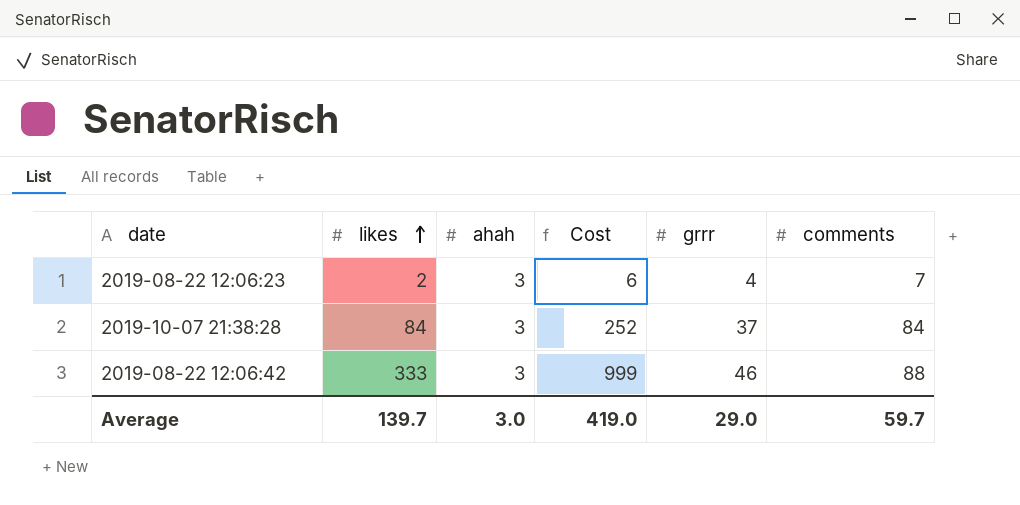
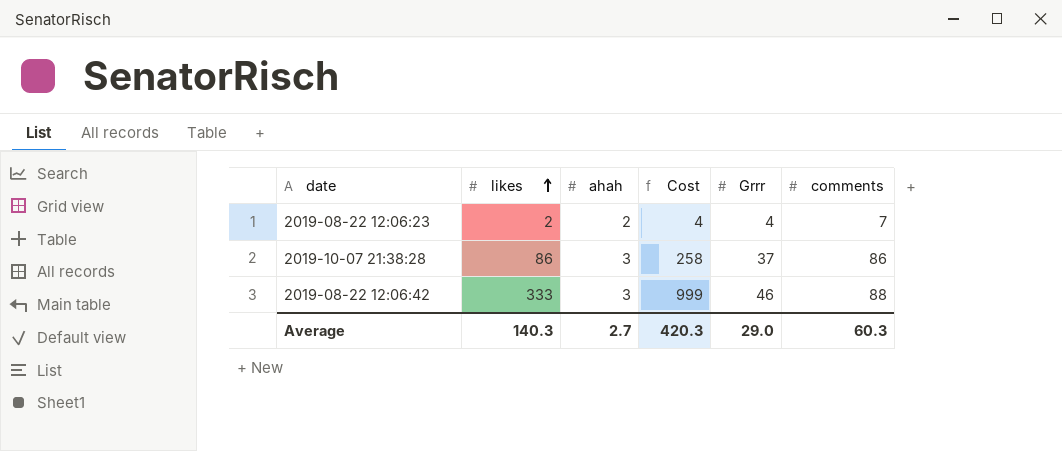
column name: grrr -> Grrr
2019-08-22 12:06:23 | ahah: 3 -> 2
2019-08-22 12:06:23 | Cost: 6 -> 4
2019-10-07 21:38:28 | likes: 84 -> 86
2019-10-07 21:38:28 | Cost: 252 -> 258
2019-10-07 21:38:28 | comments: 84 -> 86
Average | likes: 139.7 -> 140.3
Average | ahah: 3.0 -> 2.7
Average | Cost: 419.0 -> 420.3
Average | comments: 59.7 -> 60.3

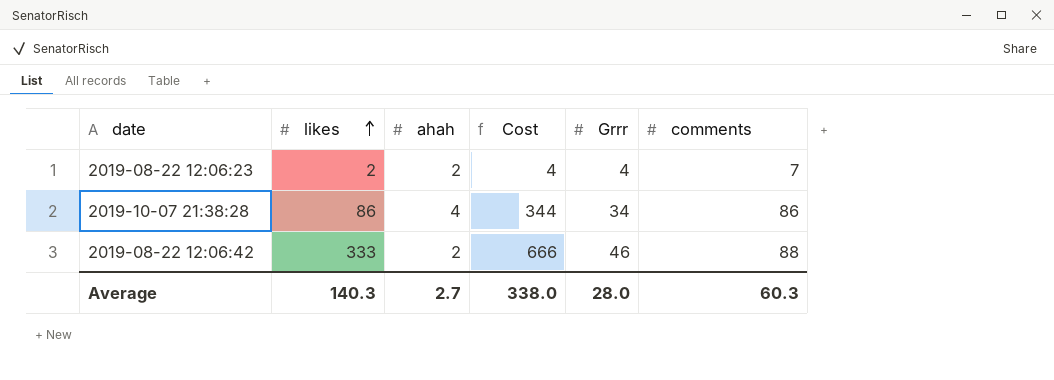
2019-10-07 21:38:28 | ahah: 3 -> 4
2019-10-07 21:38:28 | Cost: 258 -> 344
2019-10-07 21:38:28 | Grrr: 37 -> 34
2019-08-22 12:06:42 | ahah: 3 -> 2
2019-08-22 12:06:42 | Cost: 999 -> 666
Average | Cost: 420.3 -> 338.0
Average | Grrr: 29.0 -> 28.0

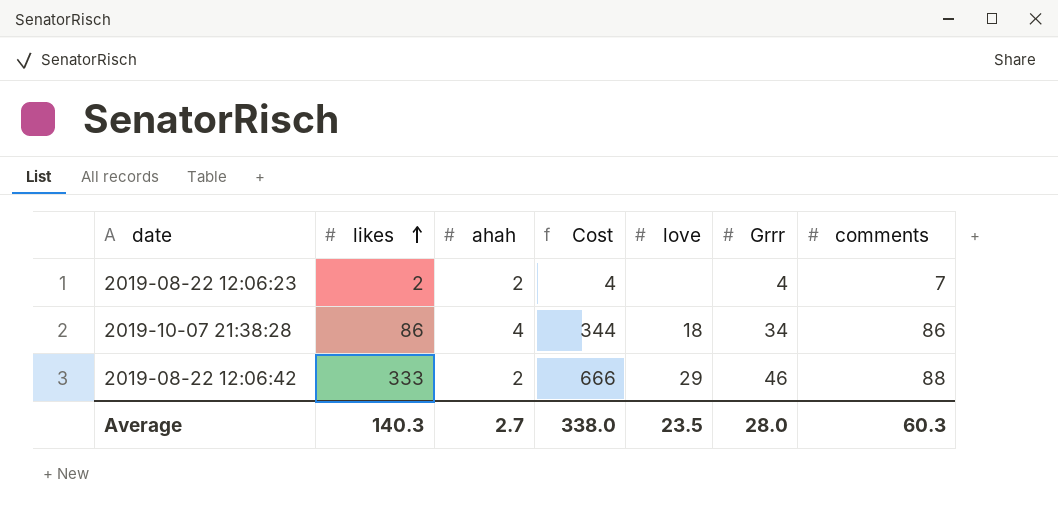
column love | position: none -> 5

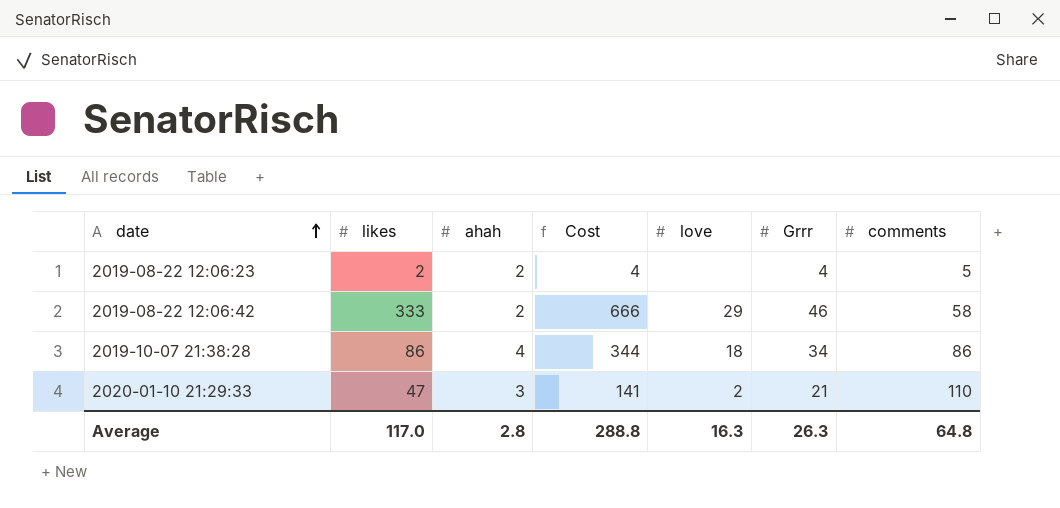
row order: likes ascending -> date ascending
2019-08-22 12:06:23 | comments: 7 -> 5
2019-08-22 12:06:42 | comments: 88 -> 58
row 2020-01-10 21:29:33: none -> 47 | 3 | 141 | 2 | 21 | 110
Average | likes: 140.3 -> 117.0
Average | ahah: 2.7 -> 2.8
Average | Cost: 338.0 -> 288.8
Average | love: 23.5 -> 16.3
Average | Grrr: 28.0 -> 26.3
Average | comments: 60.3 -> 64.8

